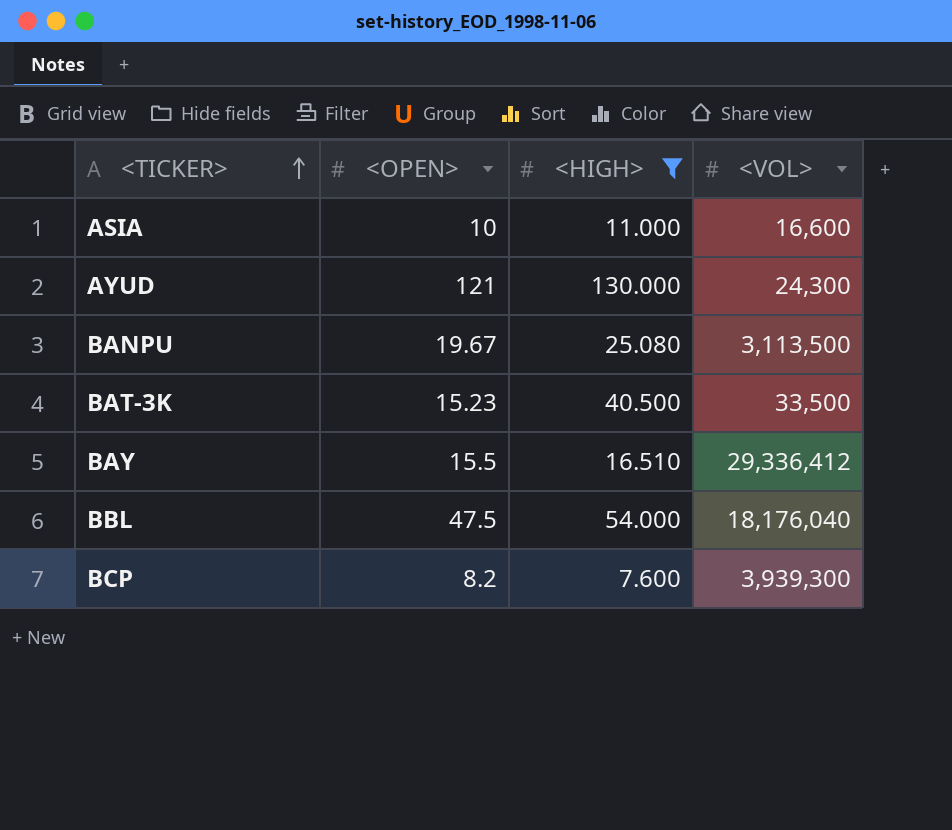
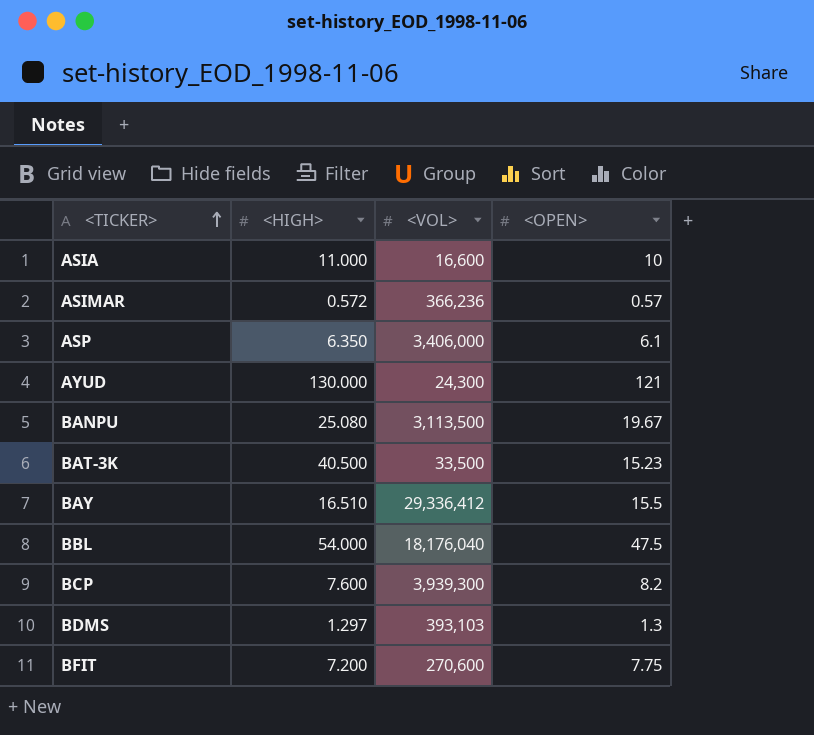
filter: <HIGH> >= 7.600 -> none
column <OPEN> | position: 2 -> 4

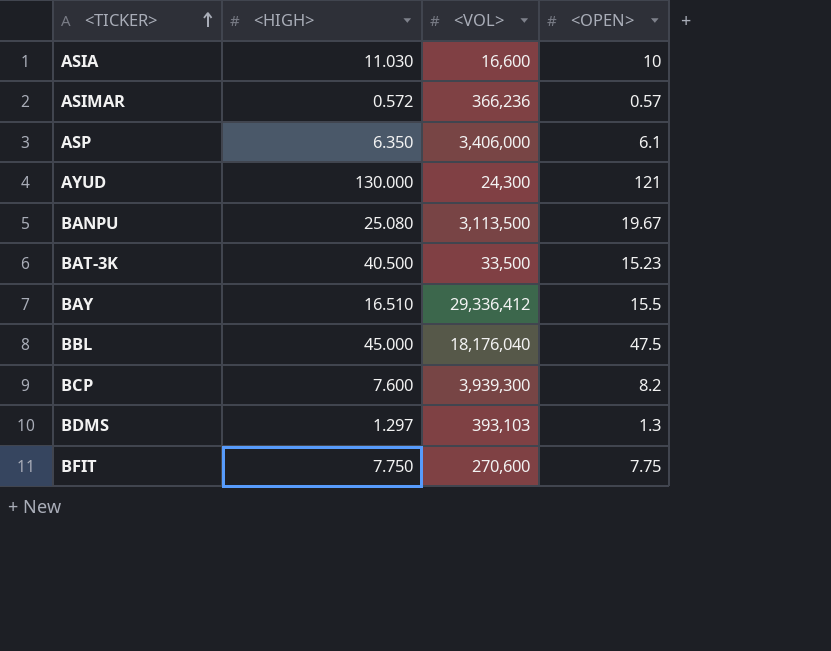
ASIA | <HIGH>: 11.000 -> 11.030
BBL | <HIGH>: 54.000 -> 45.000
BFIT | <HIGH>: 7.200 -> 7.750

